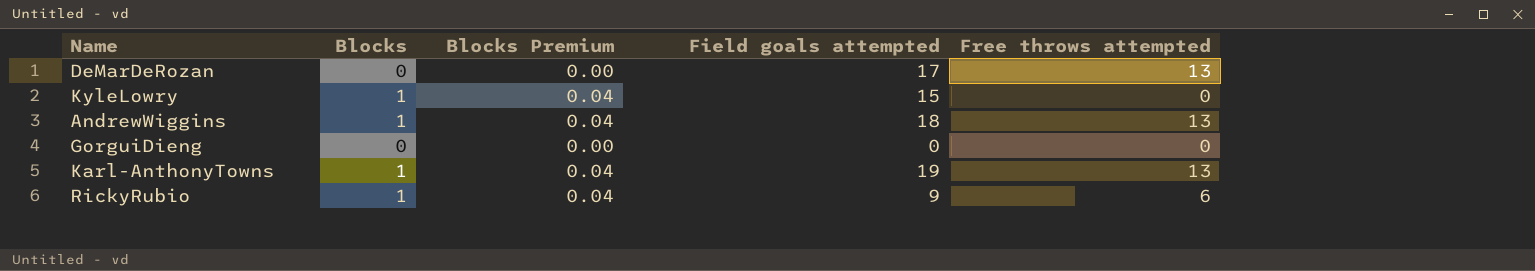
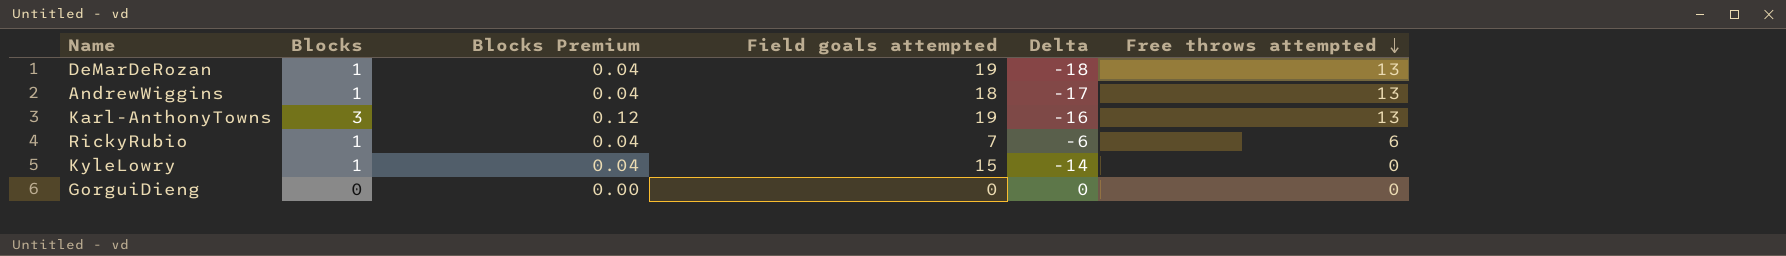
row order: none -> Free throws attempted descending
column Delta | formula: none -> [Blocks] - [Field goals attempted]
DeMarDeRozan | Blocks: 0 -> 1
DeMarDeRozan | Blocks Premium: 0.00 -> 0.04
DeMarDeRozan | Field goals attempted: 17 -> 19
Karl-AnthonyTowns | Blocks: 1 -> 3
Karl-AnthonyTowns | Blocks Premium: 0.04 -> 0.12
RickyRubio | Field goals attempted: 9 -> 7

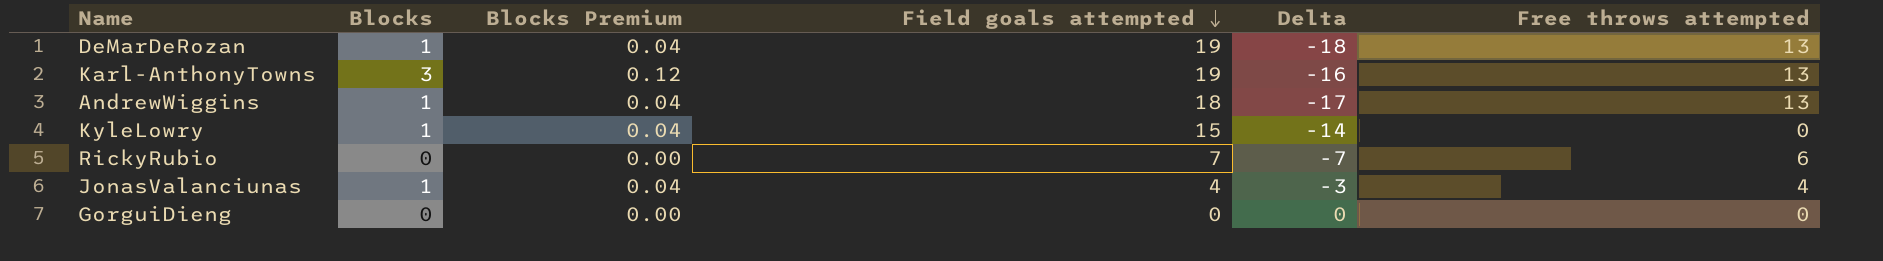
row order: Free throws attempted descending -> Field goals attempted descending
RickyRubio | Blocks: 1 -> 0
RickyRubio | Blocks Premium: 0.04 -> 0.00
RickyRubio | Delta: -6 -> -7
row JonasValanciunas: none -> 1 | 0.04 | 4 | -3 | 4

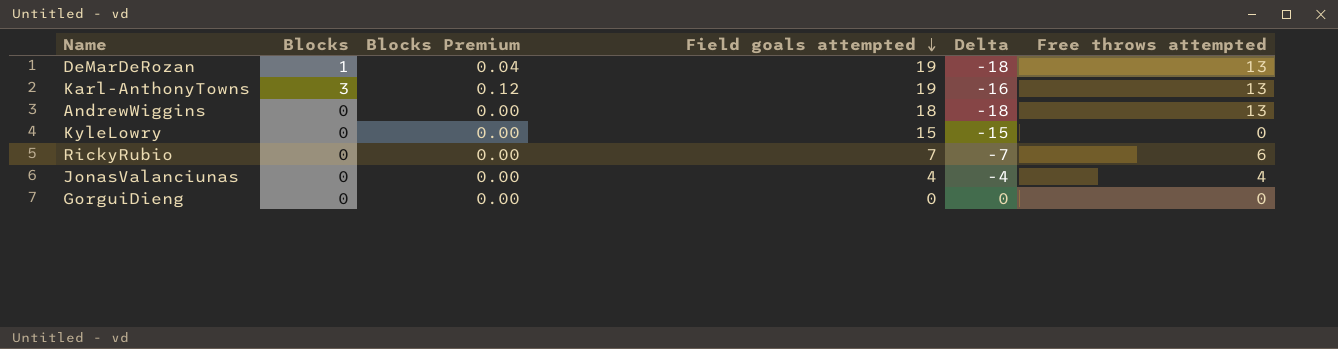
AndrewWiggins | Blocks: 1 -> 0
AndrewWiggins | Blocks Premium: 0.04 -> 0.00
AndrewWiggins | Delta: -17 -> -18
KyleLowry | Blocks: 1 -> 0
KyleLowry | Blocks Premium: 0.04 -> 0.00
KyleLowry | Delta: -14 -> -15
JonasValanciunas | Blocks: 1 -> 0
JonasValanciunas | Blocks Premium: 0.04 -> 0.00
JonasValanciunas | Delta: -3 -> -4

